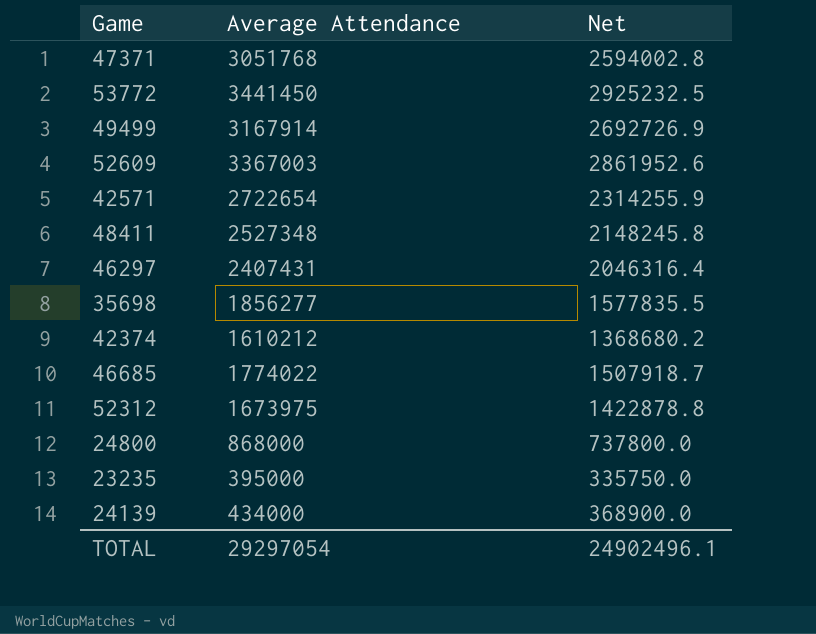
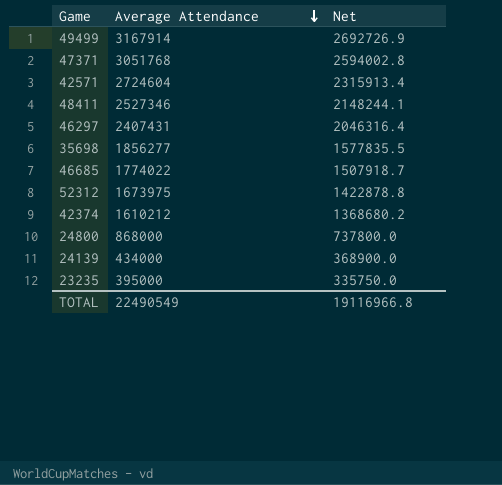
row order: none -> Average Attendance descending
row 53772: 3441450 | 2925232.5 -> none
row 52609: 3367003 | 2861952.6 -> none
42571 | Average Attendance: 2722654 -> 2724604
42571 | Net: 2314255.9 -> 2315913.4
48411 | Average Attendance: 2527348 -> 2527346
48411 | Net: 2148245.8 -> 2148244.1
TOTAL | Average Attendance: 29297054 -> 22490549
TOTAL | Net: 24902496.1 -> 19116966.8

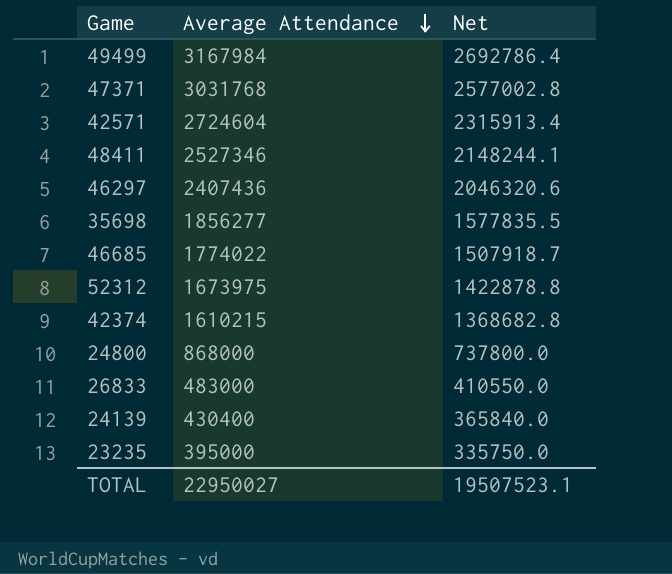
49499 | Average Attendance: 3167914 -> 3167984
49499 | Net: 2692726.9 -> 2692786.4
47371 | Average Attendance: 3051768 -> 3031768
47371 | Net: 2594002.8 -> 2577002.8
46297 | Average Attendance: 2407431 -> 2407436
46297 | Net: 2046316.4 -> 2046320.6
42374 | Average Attendance: 1610212 -> 1610215
42374 | Net: 1368680.2 -> 1368682.8
row 26833: none -> 483000 | 410550.0
24139 | Average Attendance: 434000 -> 430400
24139 | Net: 368900.0 -> 365840.0
TOTAL | Average Attendance: 22490549 -> 22950027
TOTAL | Net: 19116966.8 -> 19507523.1

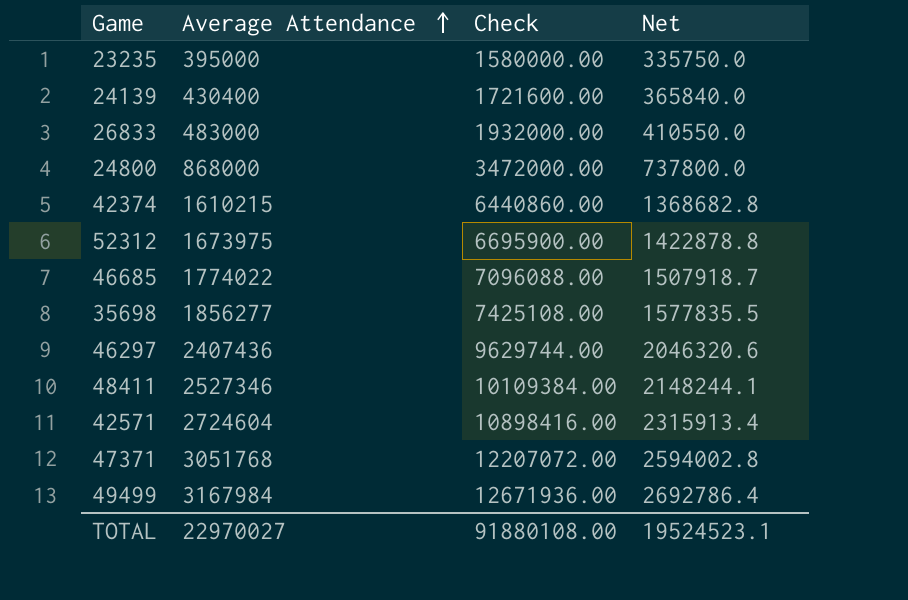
row order: Average Attendance descending -> Average Attendance ascending
column Check | formula: none -> [Average Attendance] * 4
47371 | Average Attendance: 3031768 -> 3051768
47371 | Net: 2577002.8 -> 2594002.8
TOTAL | Average Attendance: 22950027 -> 22970027
TOTAL | Net: 19507523.1 -> 19524523.1

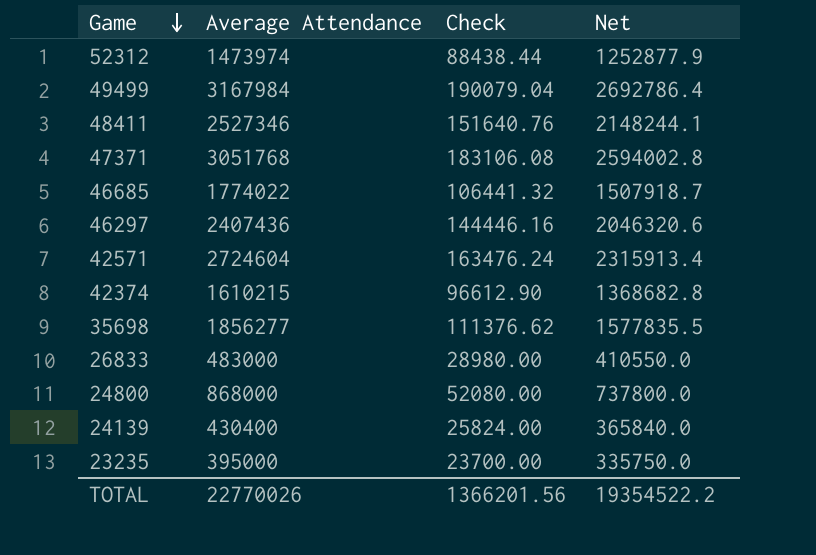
row order: Average Attendance ascending -> Game descending
column Check | formula: [Average Attendance] * 4 -> [Average Attendance] * 0.06
52312 | Average Attendance: 1673975 -> 1473974
52312 | Net: 1422878.8 -> 1252877.9
TOTAL | Average Attendance: 22970027 -> 22770026
TOTAL | Check: 91880108.00 -> 1366201.56
TOTAL | Net: 19524523.1 -> 19354522.2

